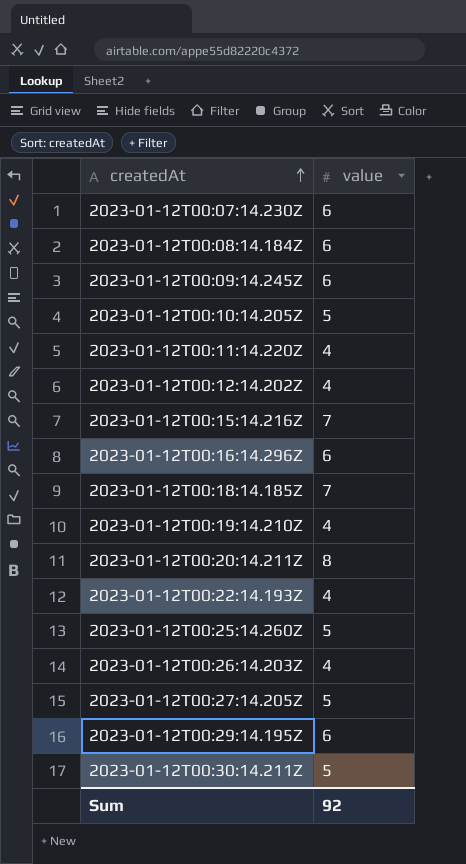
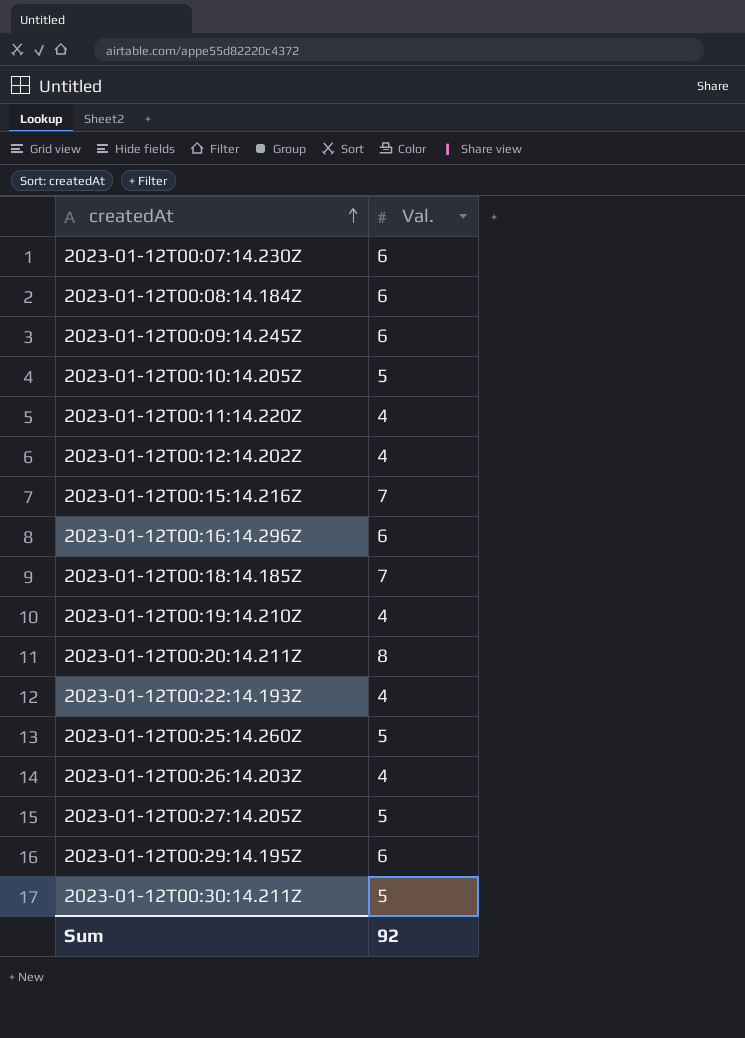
column name: value -> Val.

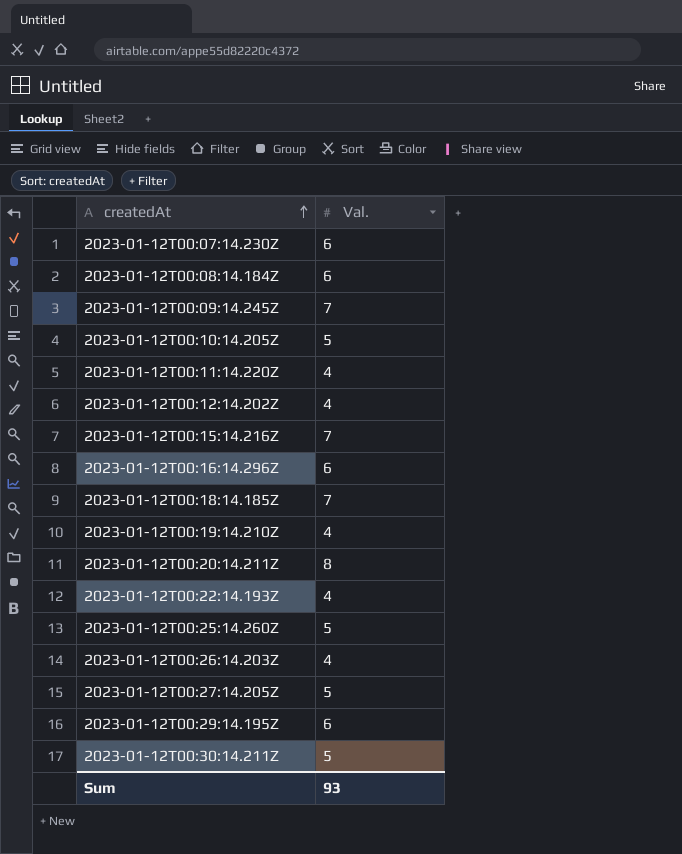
2023-01-12T00:09:14.245Z | Val.: 6 -> 7
Sum | Val.: 92 -> 93

